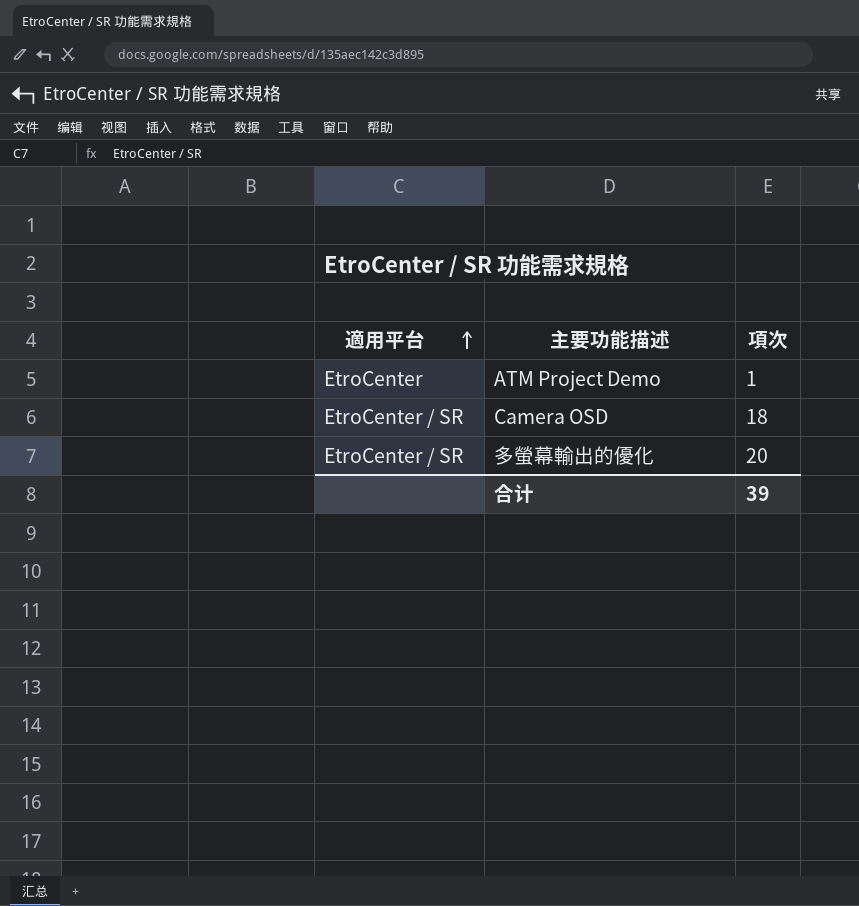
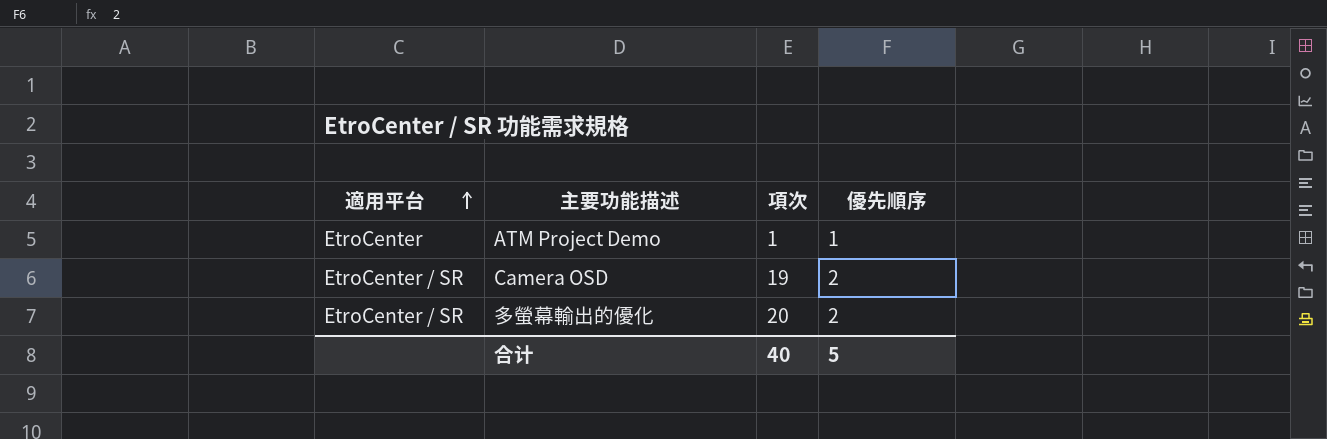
column 優先順序 | position: none -> 4
Camera OSD | 項次: 18 -> 19
合计 | 項次: 39 -> 40

